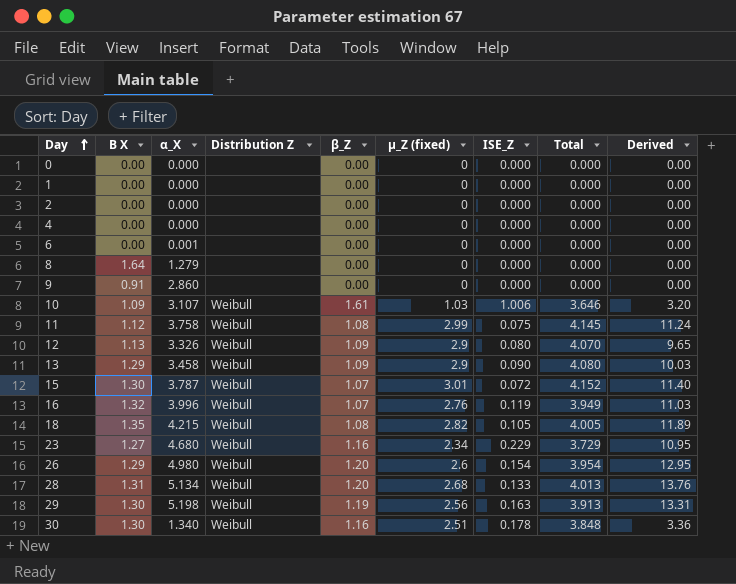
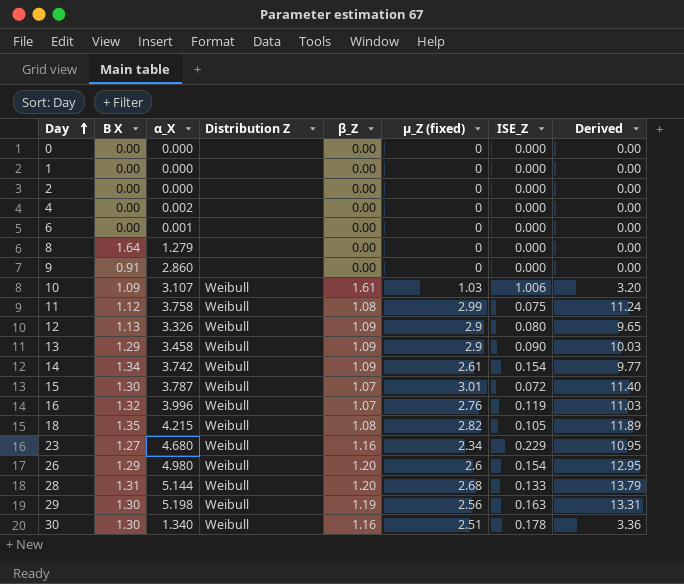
column Total | formula: [β_Z] + [µ_Z (fixed)] + [ISE_Z] -> none
4 | α_X: 0.000 -> 0.002
row 14: none -> 1.34 | 3.742 | Weibull | 1.09 | 2.61 | 0.154 | 9.77
28 | α_X: 5.134 -> 5.144
28 | Derived: 13.76 -> 13.79

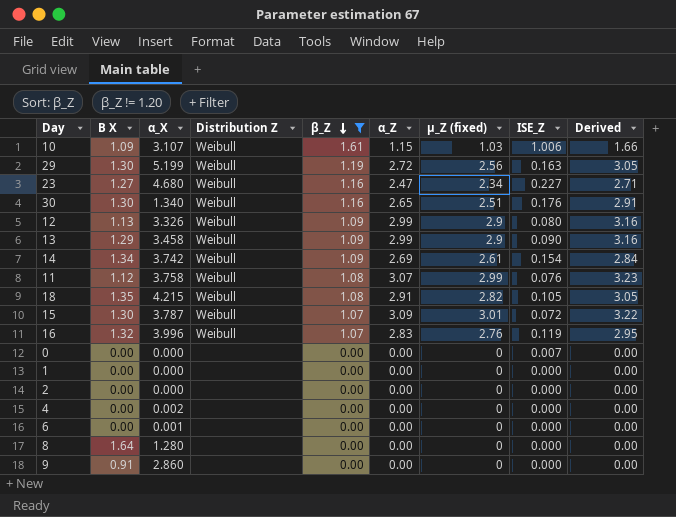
filter: none -> β_Z != 1.20
row order: Day ascending -> β_Z descending
column α_Z | position: none -> 6
column Derived | formula: [α_X] * [µ_Z (fixed)] -> [β_Z] * [µ_Z (fixed)]
29 | α_X: 5.198 -> 5.199
23 | ISE_Z: 0.229 -> 0.227
30 | ISE_Z: 0.178 -> 0.176
11 | ISE_Z: 0.075 -> 0.076
0 | ISE_Z: 0.000 -> 0.007
8 | α_X: 1.279 -> 1.280

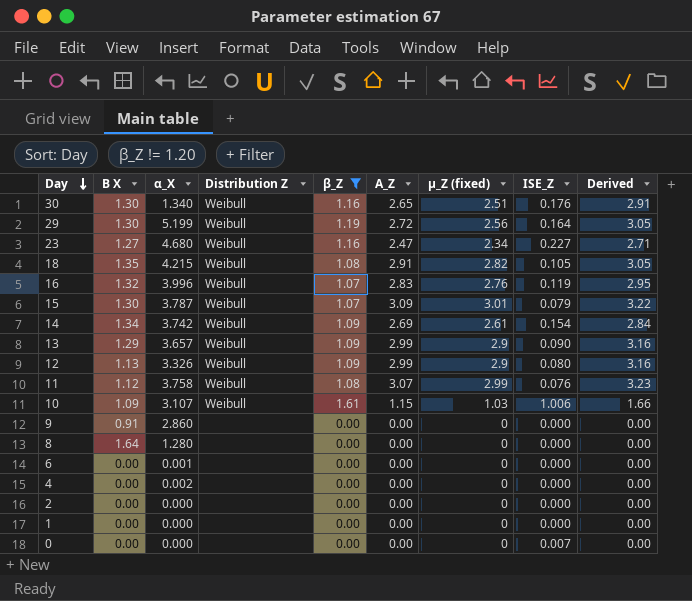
row order: β_Z descending -> Day descending
column name: α_Z -> Α_Z
29 | ISE_Z: 0.163 -> 0.164
15 | ISE_Z: 0.072 -> 0.079
13 | α_X: 3.458 -> 3.657

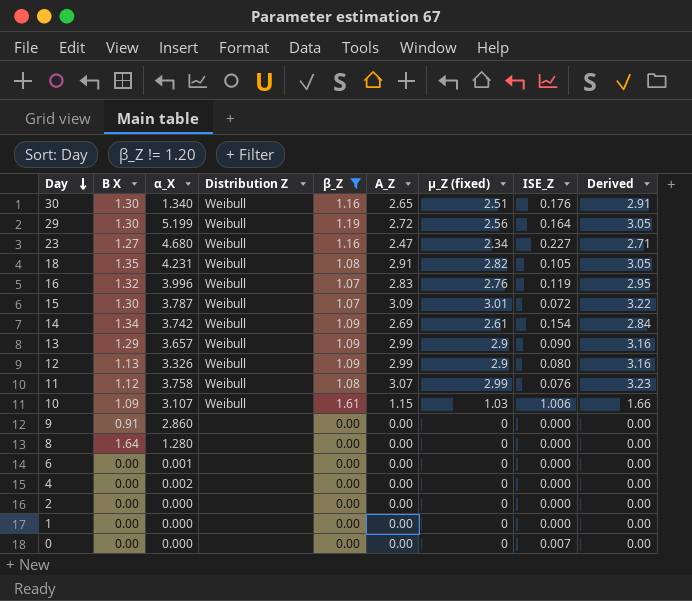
18 | α_X: 4.215 -> 4.231
15 | ISE_Z: 0.079 -> 0.072

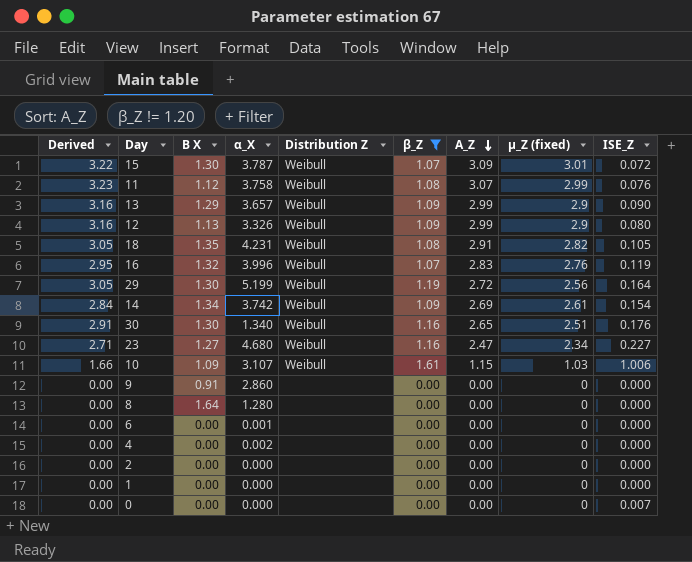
row order: Day descending -> Α_Z descending
column Derived | position: 9 -> 1

